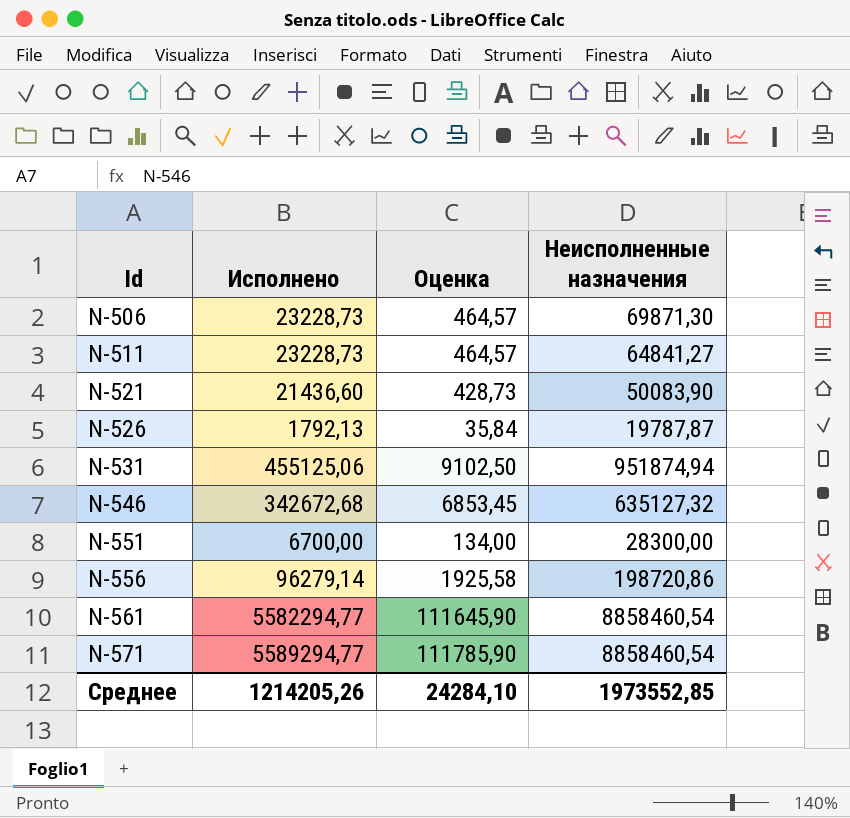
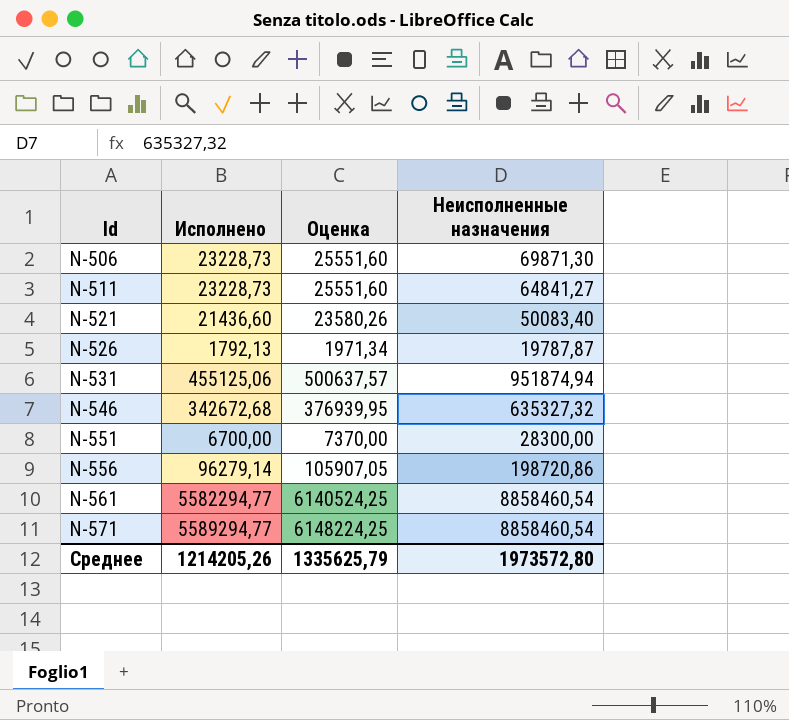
column Оценка | formula: [Исполнено] * 0,02 -> [Исполнено] * 1,1
N-521 | Неисполненные назначения: 50083,90 -> 50083,40
N-546 | Неисполненные назначения: 635127,32 -> 635327,32
Среднее | Оценка: 24284,10 -> 1335625,79
Среднее | Неисполненные назначения: 1973552,85 -> 1973572,80

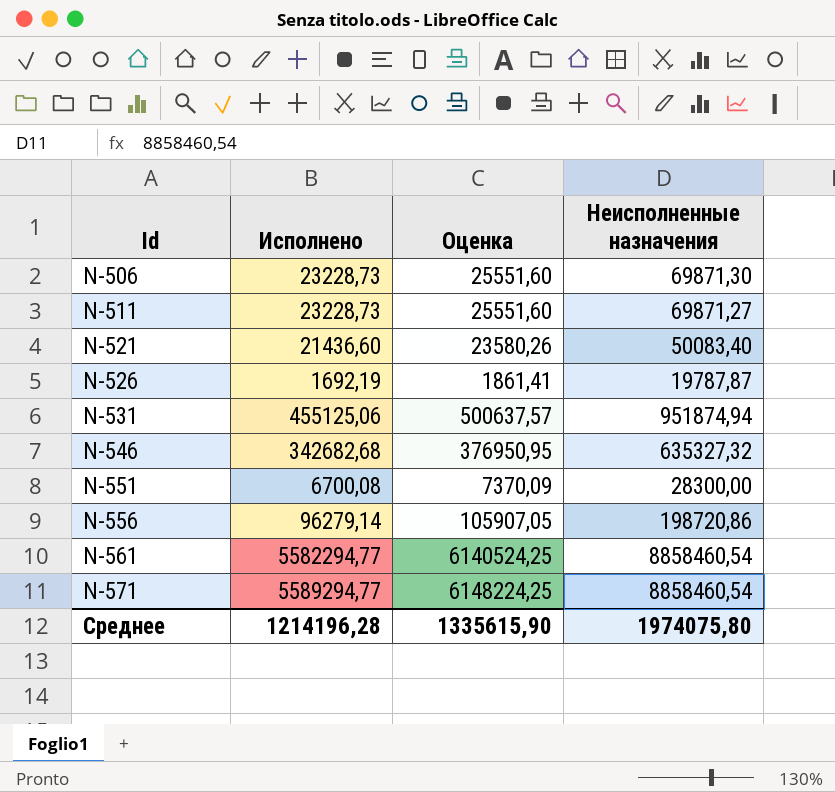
N-511 | Неисполненные назначения: 64841,27 -> 69871,27
N-526 | Исполнено: 1792,13 -> 1692,19
N-526 | Оценка: 1971,34 -> 1861,41
N-546 | Исполнено: 342672,68 -> 342682,68
N-546 | Оценка: 376939,95 -> 376950,95
N-551 | Исполнено: 6700,00 -> 6700,08
N-551 | Оценка: 7370,00 -> 7370,09
Среднее | Исполнено: 1214205,26 -> 1214196,28
Среднее | Оценка: 1335625,79 -> 1335615,90
Среднее | Неисполненные назначения: 1973572,80 -> 1974075,80

